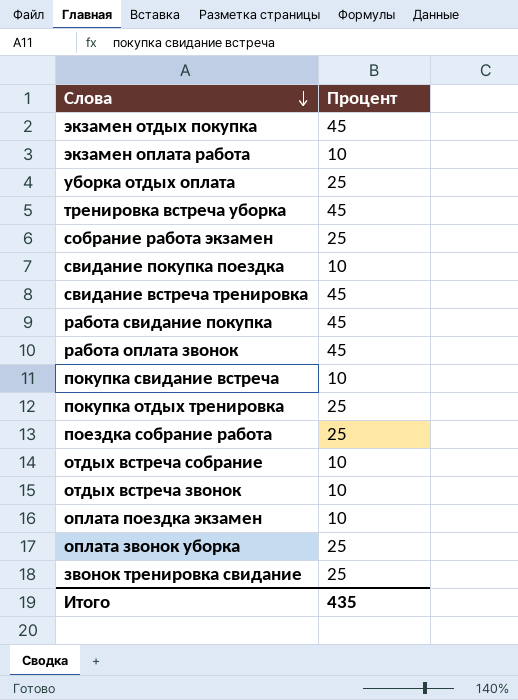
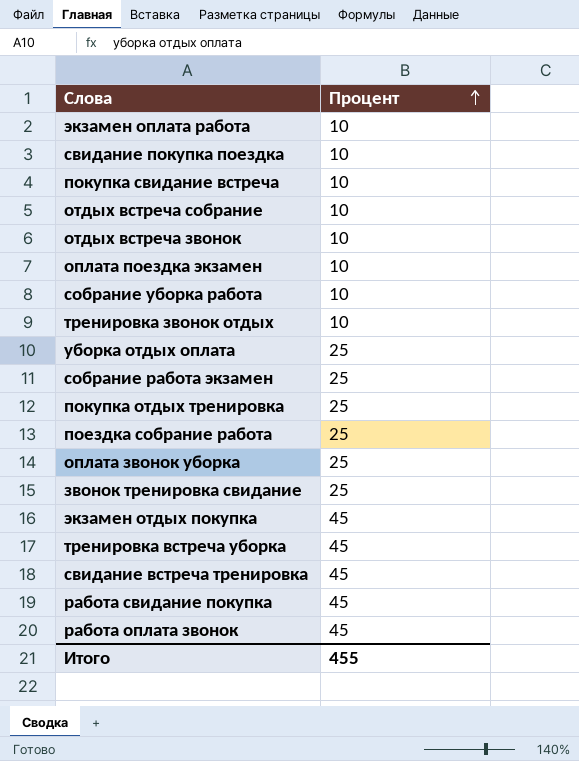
row order: Слова descending -> Процент ascending
row собрание уборка работа: none -> 10
row тренировка звонок отдых: none -> 10
Итого | Процент: 435 -> 455

